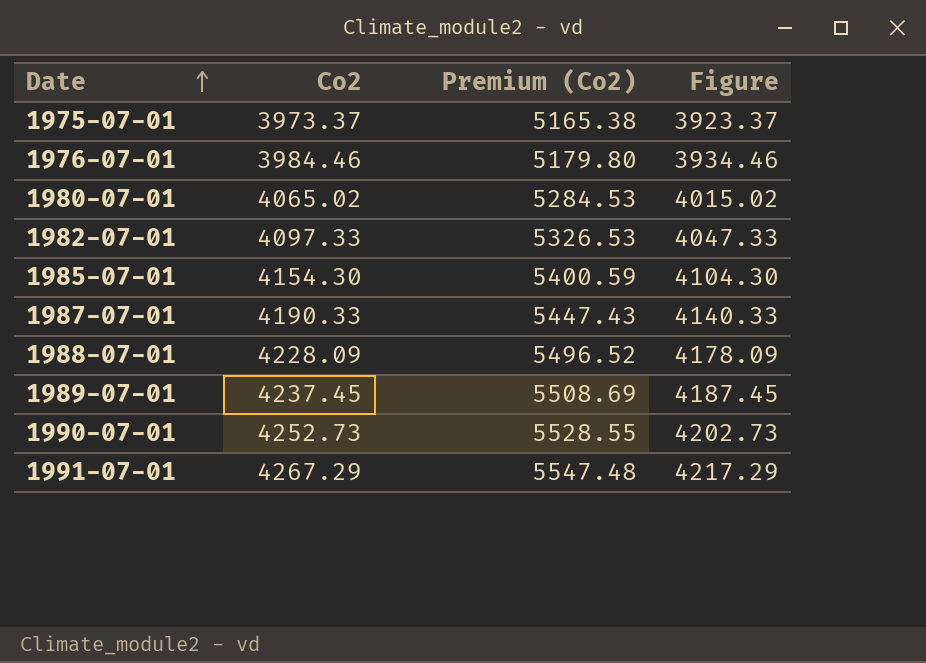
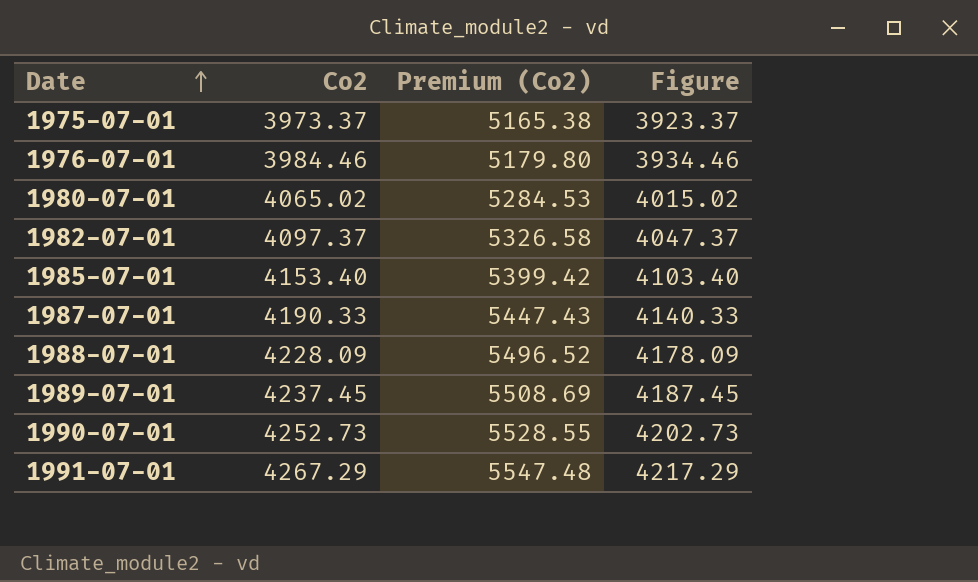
1982-07-01 | Co2: 4097.33 -> 4097.37
1982-07-01 | Premium (Co2): 5326.53 -> 5326.58
1982-07-01 | Figure: 4047.33 -> 4047.37
1985-07-01 | Co2: 4154.30 -> 4153.40
1985-07-01 | Premium (Co2): 5400.59 -> 5399.42
1985-07-01 | Figure: 4104.30 -> 4103.40

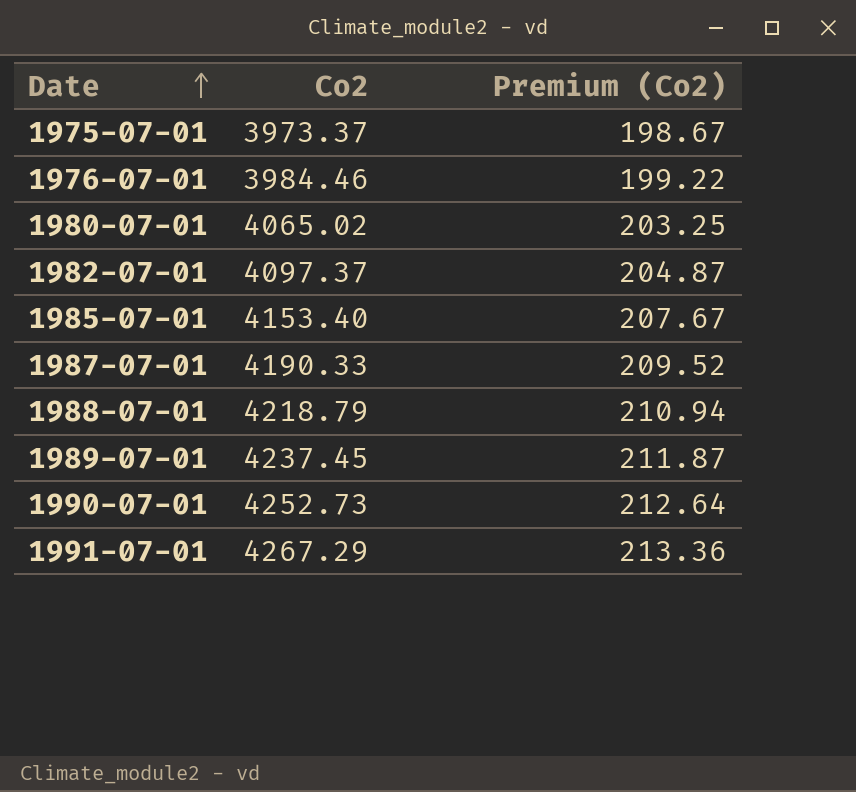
column Figure | formula: [Co2] - 50 -> none
column Premium (Co2) | formula: [Co2] * 1.3 -> [Co2] * 0.05
1988-07-01 | Co2: 4228.09 -> 4218.79

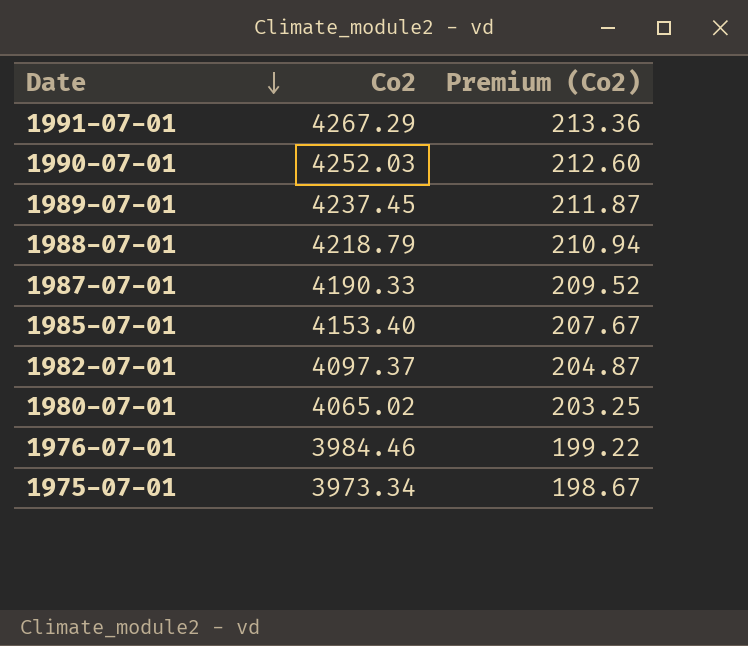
row order: Date ascending -> Date descending
1990-07-01 | Co2: 4252.73 -> 4252.03
1990-07-01 | Premium (Co2): 212.64 -> 212.60
1975-07-01 | Co2: 3973.37 -> 3973.34

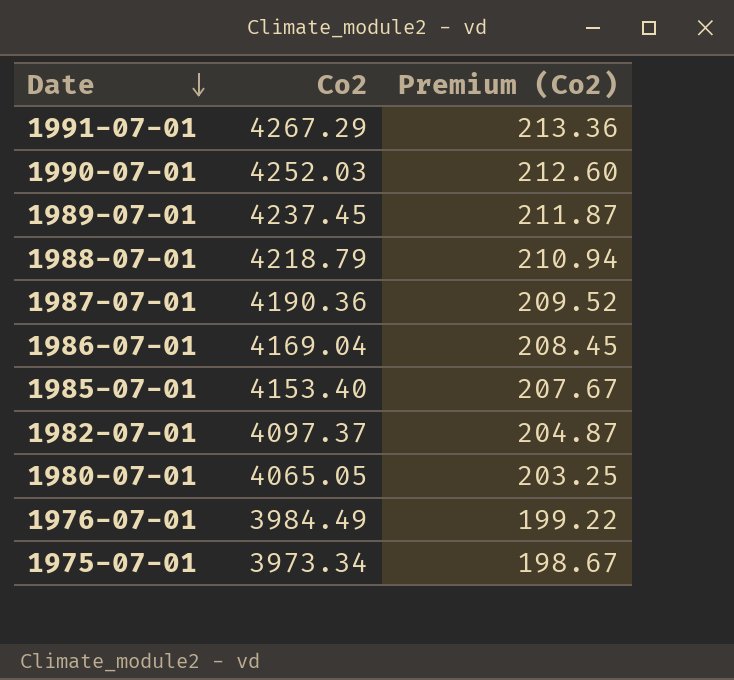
1987-07-01 | Co2: 4190.33 -> 4190.36
row 1986-07-01: none -> 4169.04 | 208.45
1980-07-01 | Co2: 4065.02 -> 4065.05
1976-07-01 | Co2: 3984.46 -> 3984.49

